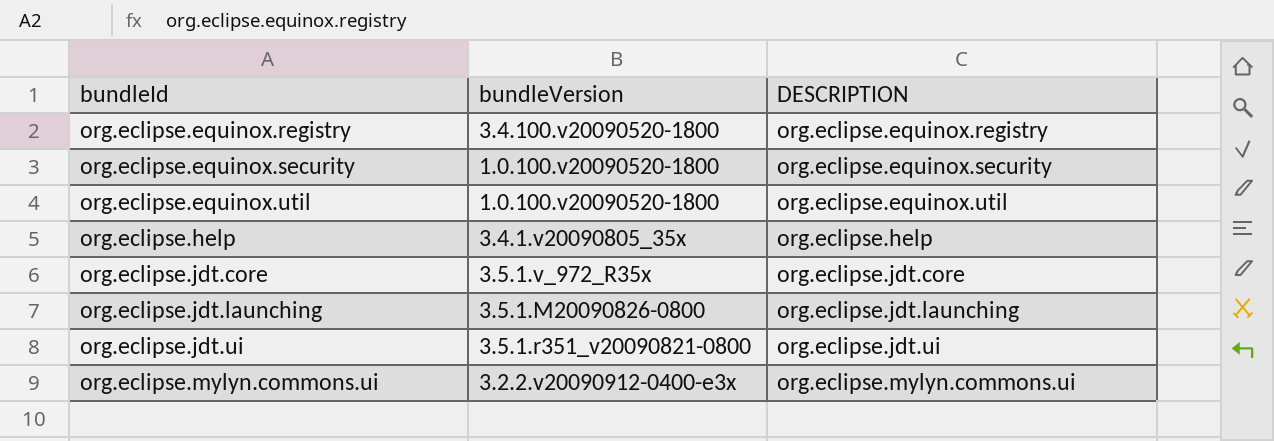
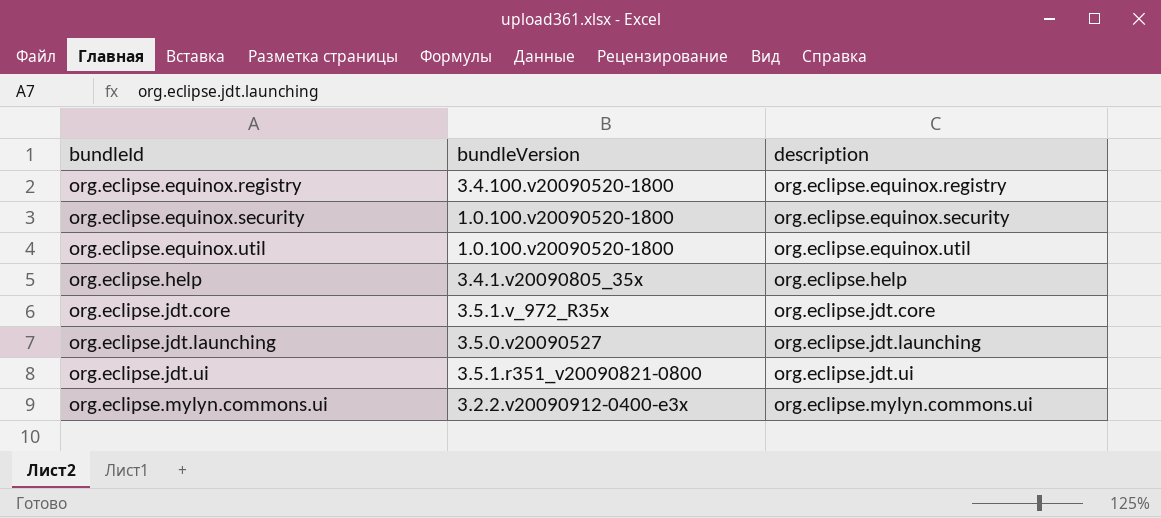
column name: DESCRIPTION -> description
org.eclipse.jdt.launching | bundleVersion: 3.5.1.M20090826-0800 -> 3.5.0.v20090527

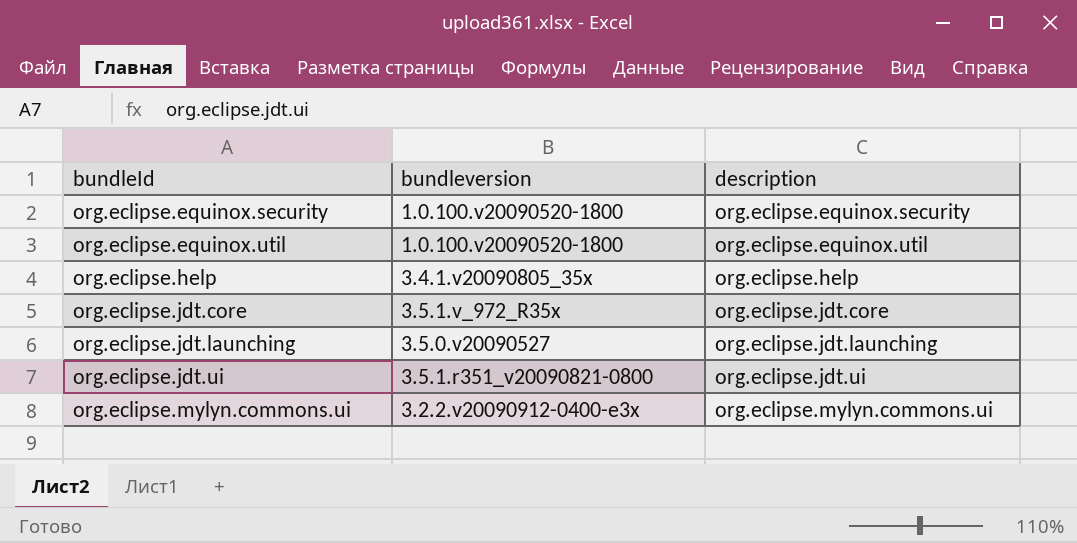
column name: bundleVersion -> bundleversion
row org.eclipse.equinox.registry: 3.4.100.v20090520-1800 | org.eclipse.equinox.registry -> none

